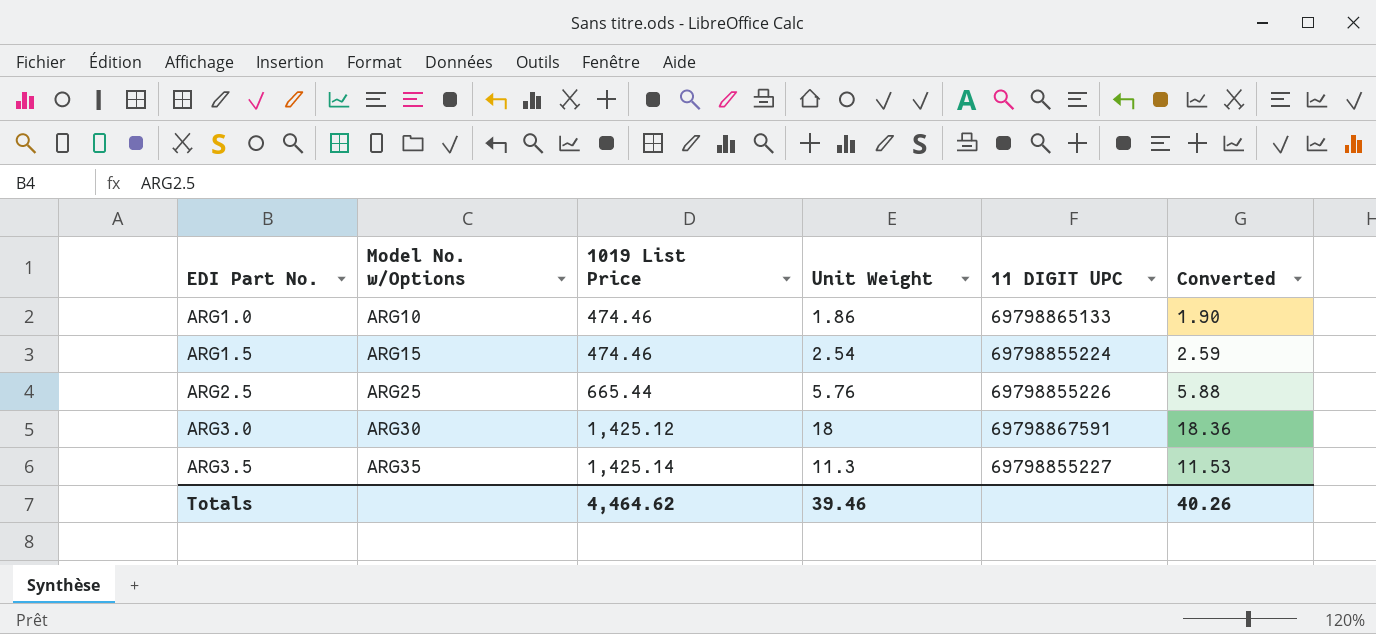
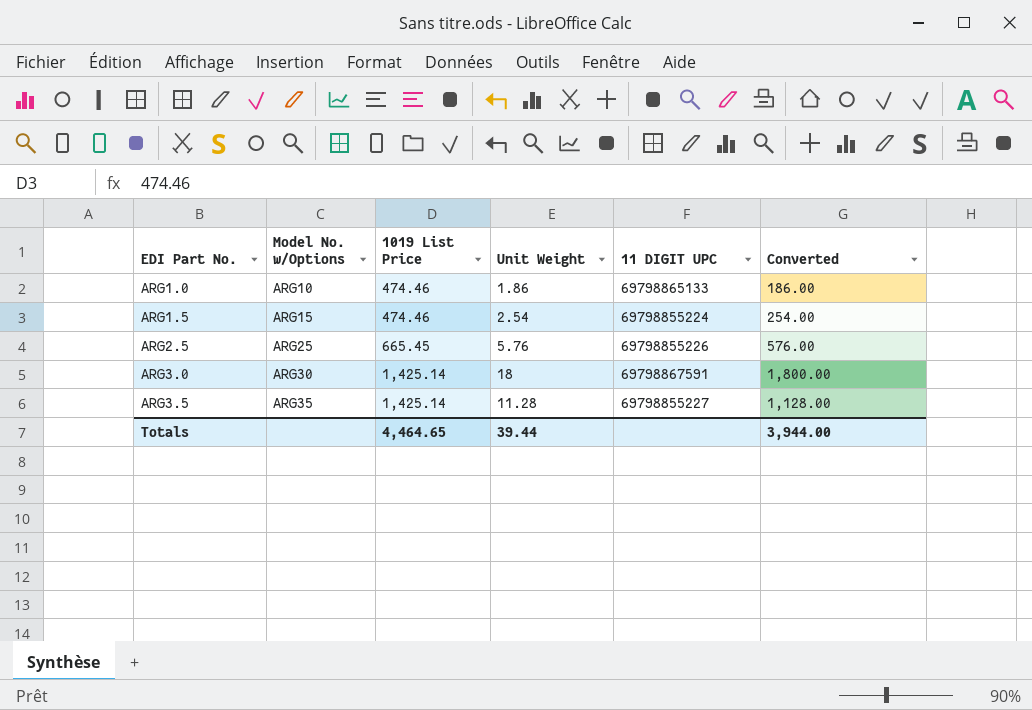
column Converted | formula: [Unit Weight] * 1.02 -> [Unit Weight] * 100
ARG2.5 | 1019 List Price: 665.44 -> 665.45
ARG3.0 | 1019 List Price: 1,425.12 -> 1,425.14
ARG3.5 | Unit Weight: 11.3 -> 11.28
Totals | 1019 List Price: 4,464.62 -> 4,464.65
Totals | Unit Weight: 39.46 -> 39.44
Totals | Converted: 40.26 -> 3,944.00

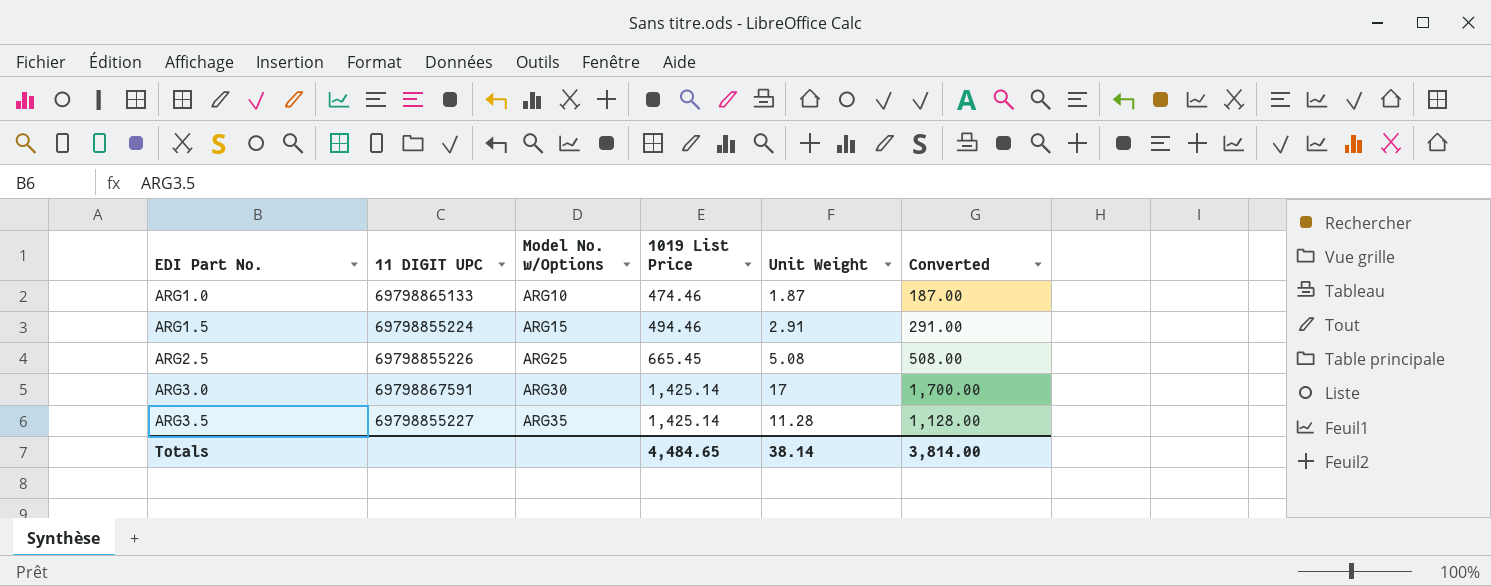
column 11 DIGIT UPC | position: 5 -> 2
ARG1.0 | Unit Weight: 1.86 -> 1.87
ARG1.0 | Converted: 186.00 -> 187.00
ARG1.5 | 1019 List Price: 474.46 -> 494.46
ARG1.5 | Unit Weight: 2.54 -> 2.91
ARG1.5 | Converted: 254.00 -> 291.00
ARG2.5 | Unit Weight: 5.76 -> 5.08
ARG2.5 | Converted: 576.00 -> 508.00
ARG3.0 | Unit Weight: 18 -> 17
ARG3.0 | Converted: 1,800.00 -> 1,700.00
Totals | 1019 List Price: 4,464.65 -> 4,484.65
Totals | Unit Weight: 39.44 -> 38.14
Totals | Converted: 3,944.00 -> 3,814.00

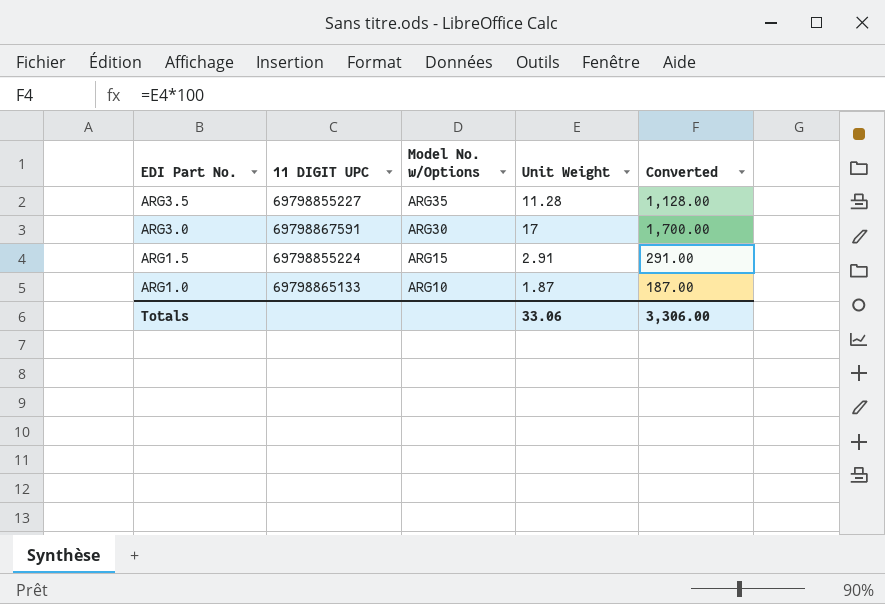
row order: EDI Part No. ascending -> EDI Part No. descending
column 1019 List Price | position: 4 -> none
row ARG2.5: 69798855226 | ARG25 | 665.45 | 5.08 | 508.00 -> none
Totals | Unit Weight: 38.14 -> 33.06
Totals | Converted: 3,814.00 -> 3,306.00

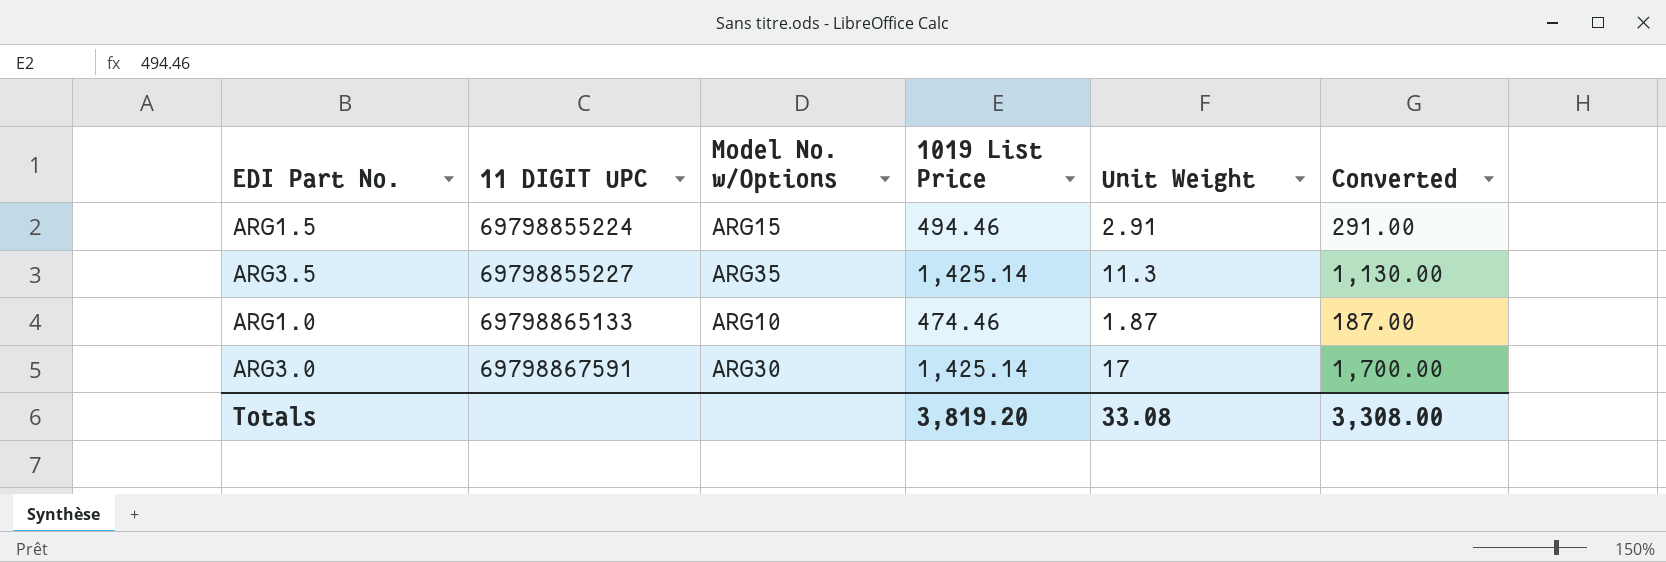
row order: EDI Part No. descending -> 11 DIGIT UPC ascending
column 1019 List Price | position: none -> 4
ARG3.5 | Unit Weight: 11.28 -> 11.3
ARG3.5 | Converted: 1,128.00 -> 1,130.00
Totals | Unit Weight: 33.06 -> 33.08
Totals | Converted: 3,306.00 -> 3,308.00

